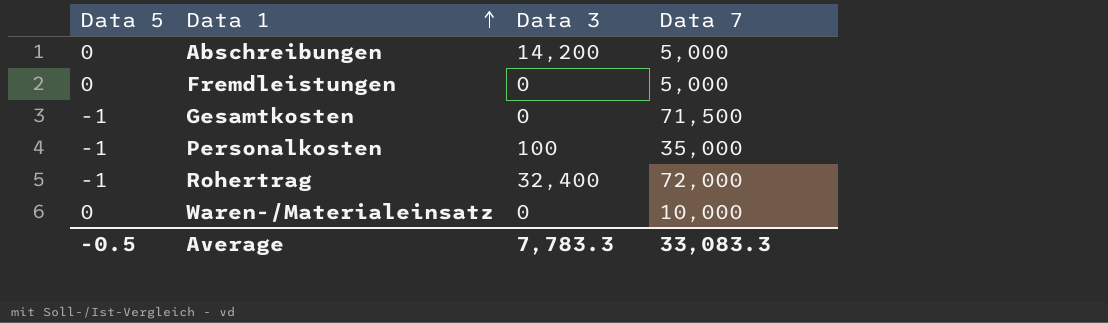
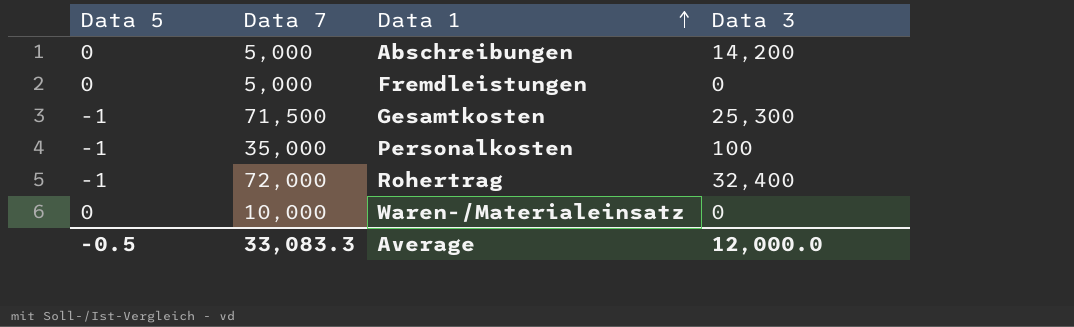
column Data 7 | position: 4 -> 2
Gesamtkosten | Data 3: 0 -> 25,300
Average | Data 3: 7,783.3 -> 12,000.0

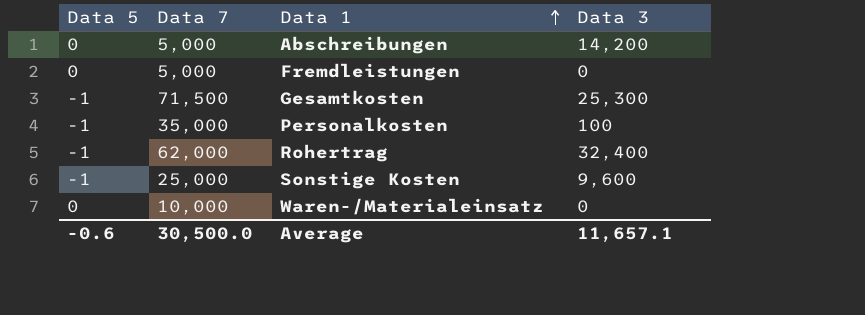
Rohertrag | Data 7: 72,000 -> 62,000
row Sonstige Kosten: none -> -1 | 25,000 | 9,600
Average | Data 5: -0.5 -> -0.6
Average | Data 7: 33,083.3 -> 30,500.0
Average | Data 3: 12,000.0 -> 11,657.1

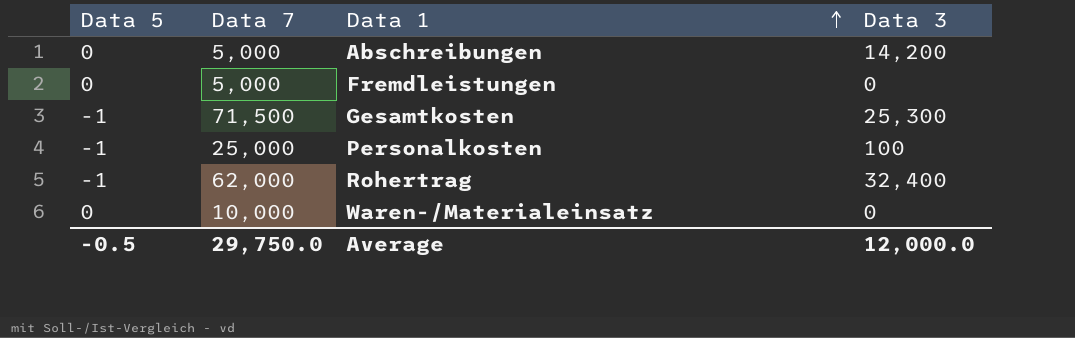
row Sonstige Kosten: -1 | 25,000 | 9,600 -> none
Personalkosten | Data 7: 35,000 -> 25,000
Average | Data 5: -0.6 -> -0.5
Average | Data 7: 30,500.0 -> 29,750.0
Average | Data 3: 11,657.1 -> 12,000.0

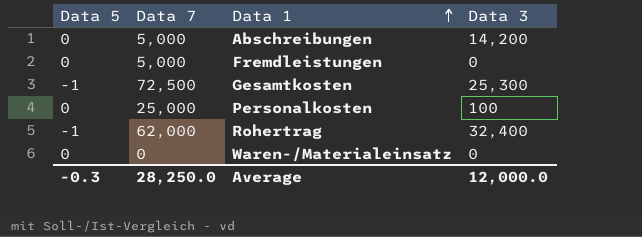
Gesamtkosten | Data 7: 71,500 -> 72,500
Personalkosten | Data 5: -1 -> 0
Waren-/Materialeinsatz | Data 7: 10,000 -> 0
Average | Data 5: -0.5 -> -0.3
Average | Data 7: 29,750.0 -> 28,250.0

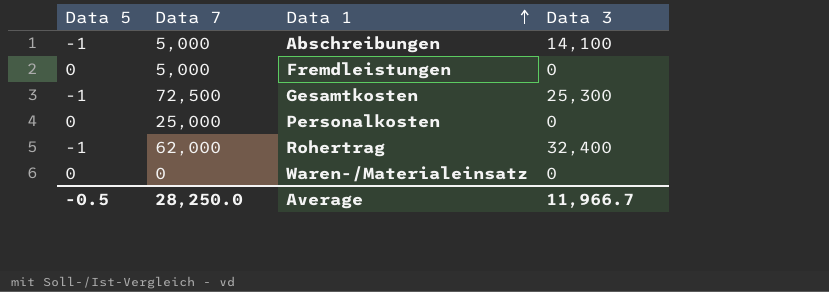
Abschreibungen | Data 5: 0 -> -1
Abschreibungen | Data 3: 14,200 -> 14,100
Personalkosten | Data 3: 100 -> 0
Average | Data 5: -0.3 -> -0.5
Average | Data 3: 12,000.0 -> 11,966.7

